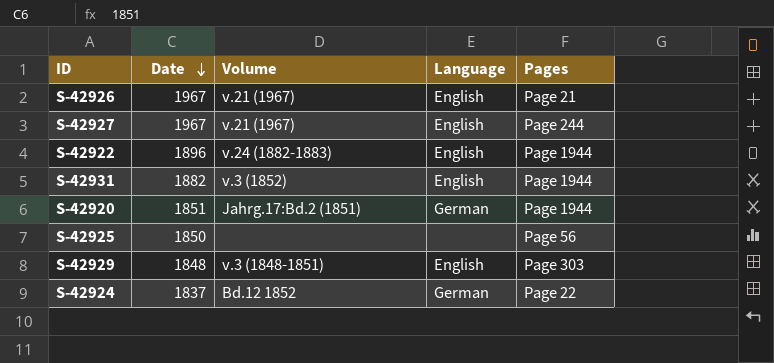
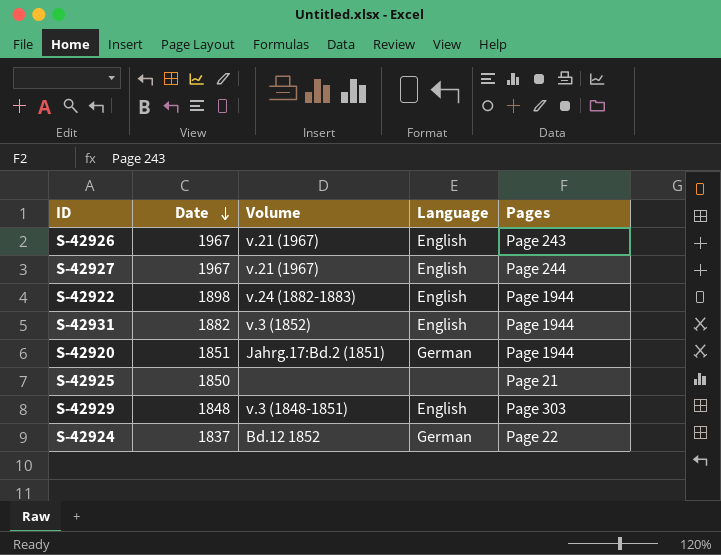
S-42926 | Pages: Page 21 -> Page 243
S-42922 | Date: 1896 -> 1898
S-42925 | Pages: Page 56 -> Page 21

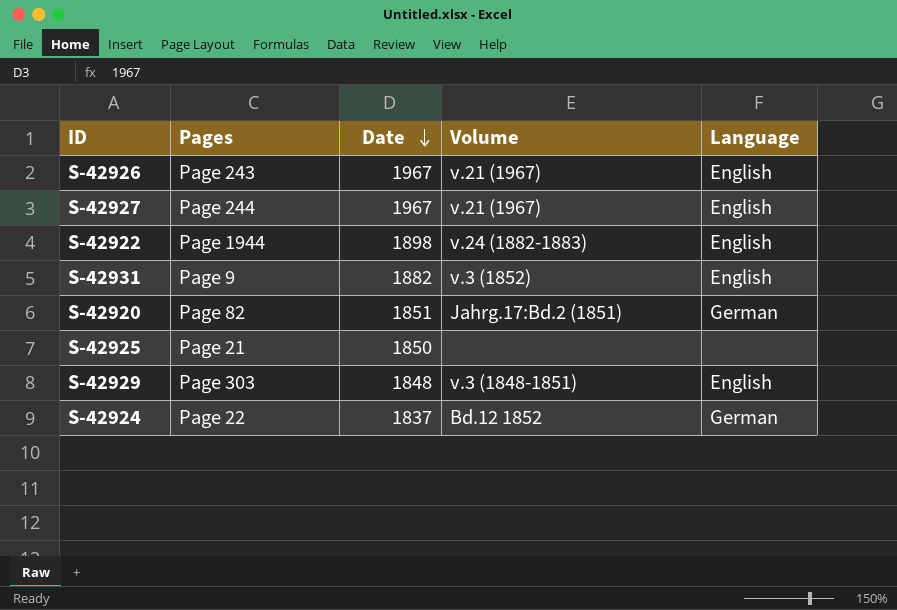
column Pages | position: 5 -> 2
S-42931 | Pages: Page 1944 -> Page 9
S-42920 | Pages: Page 1944 -> Page 82

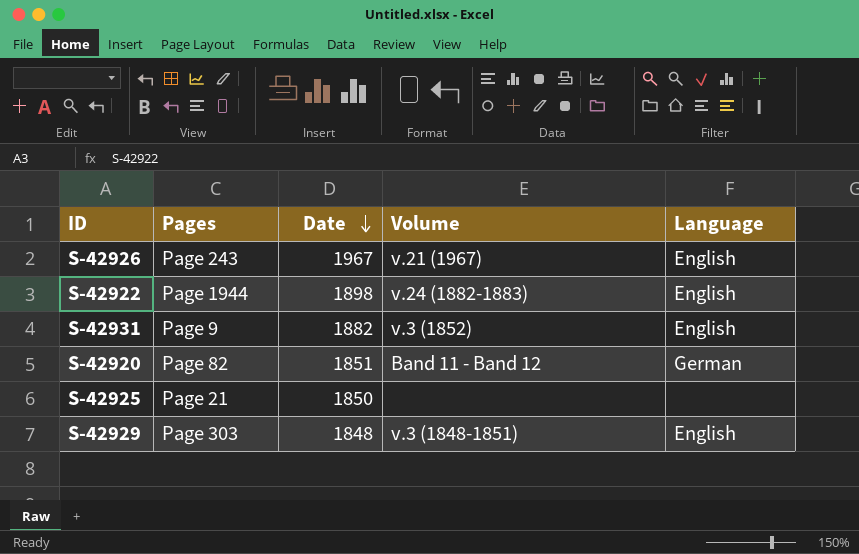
row S-42927: Page 244 | 1967 | v.21 (1967) | English -> none
row S-42924: Page 22 | 1837 | Bd.12 1852 | German -> none
S-42920 | Volume: Jahrg.17:Bd.2 (1851) -> Band 11 - Band 12

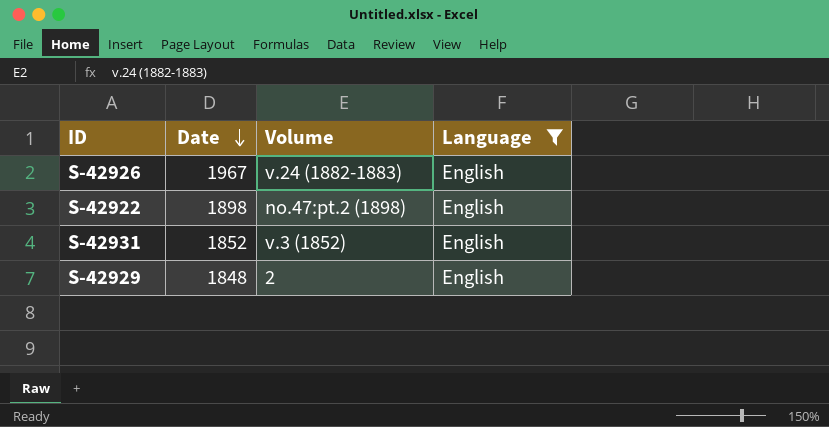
filter: none -> Language = English
column Pages | position: 2 -> none
S-42926 | Volume: v.21 (1967) -> v.24 (1882-1883)
S-42922 | Volume: v.24 (1882-1883) -> no.47:pt.2 (1898)
S-42931 | Date: 1882 -> 1852
S-42929 | Volume: v.3 (1848-1851) -> 2

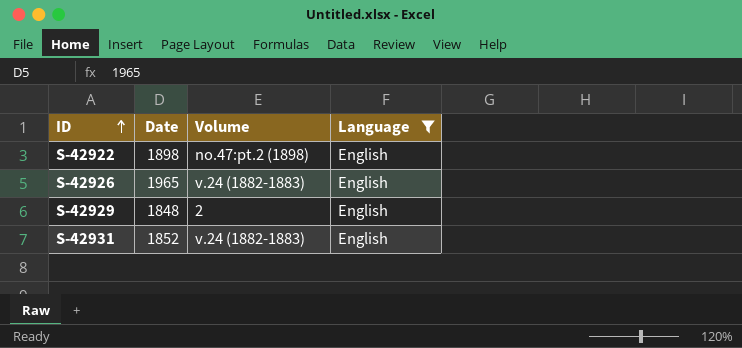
row order: Date descending -> ID ascending
S-42926 | Date: 1967 -> 1965
S-42931 | Volume: v.3 (1852) -> v.24 (1882-1883)

